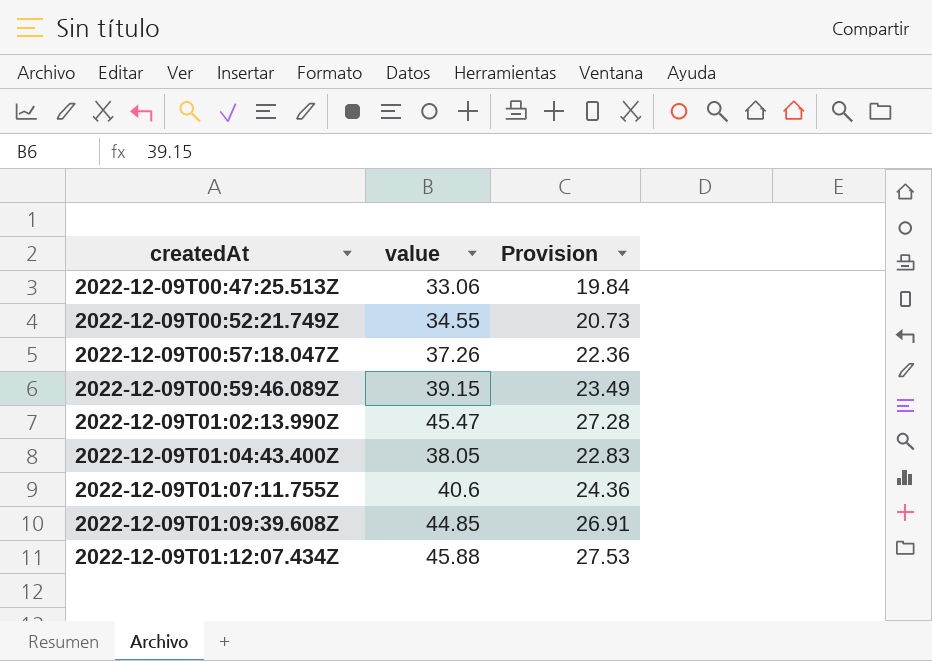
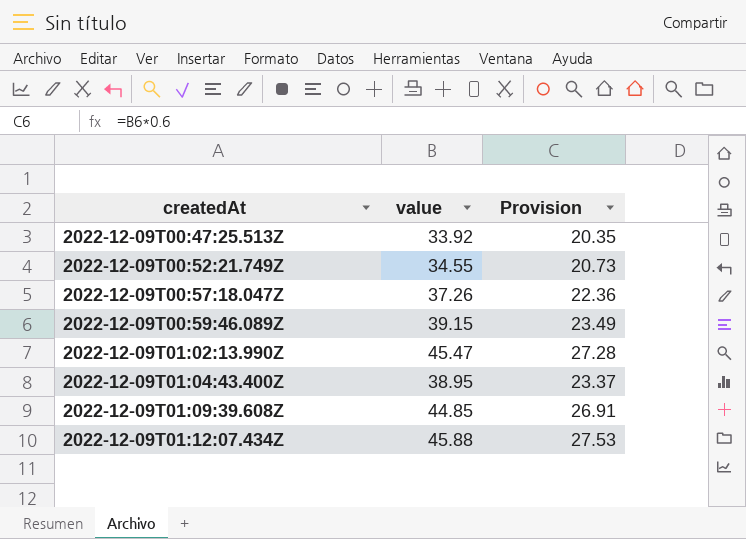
row 2022-12-09T01:07:11.755Z: 40.6 | 24.36 -> none
2022-12-09T00:47:25.513Z | value: 33.06 -> 33.92
2022-12-09T00:47:25.513Z | Provision: 19.84 -> 20.35
2022-12-09T01:04:43.400Z | value: 38.05 -> 38.95
2022-12-09T01:04:43.400Z | Provision: 22.83 -> 23.37

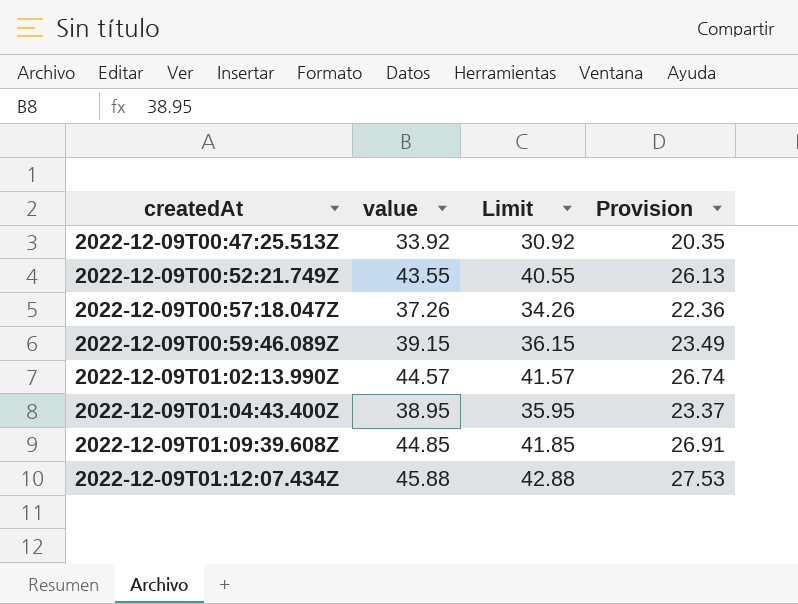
column Limit | formula: none -> [value] - 3
2022-12-09T00:52:21.749Z | value: 34.55 -> 43.55
2022-12-09T00:52:21.749Z | Provision: 20.73 -> 26.13
2022-12-09T01:02:13.990Z | value: 45.47 -> 44.57
2022-12-09T01:02:13.990Z | Provision: 27.28 -> 26.74

